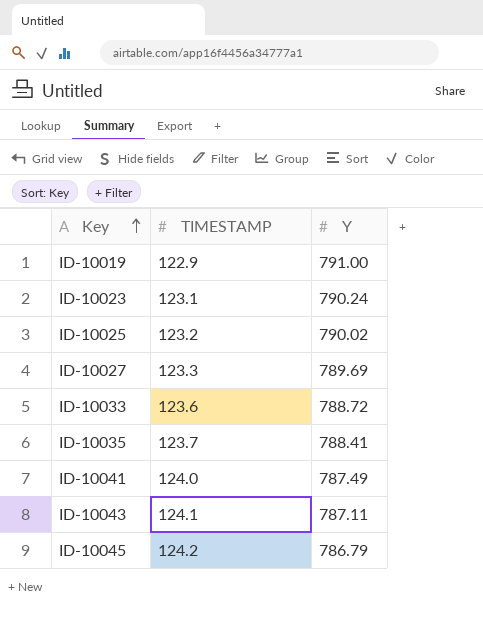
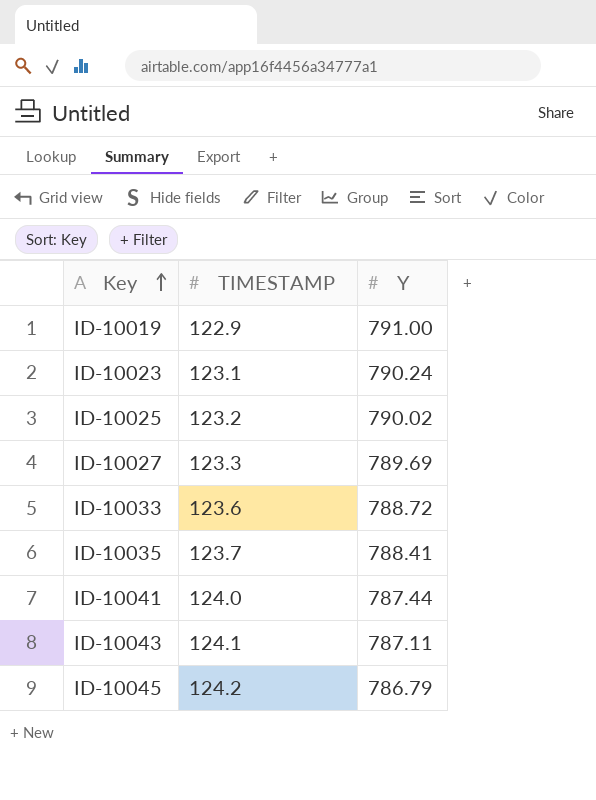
ID-10041 | Y: 787.49 -> 787.44

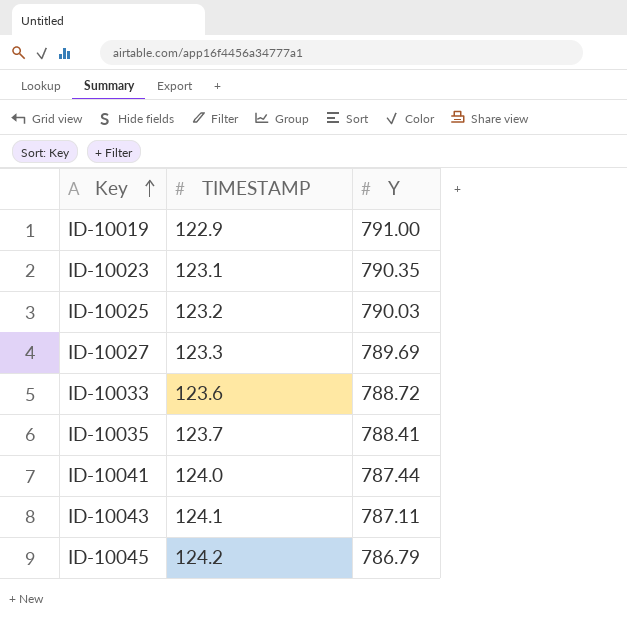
ID-10023 | Y: 790.24 -> 790.35
ID-10025 | Y: 790.02 -> 790.03

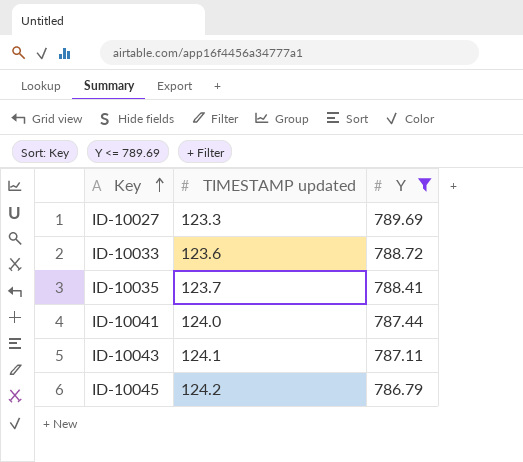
filter: none -> Y <= 789.69
column name: TIMESTAMP -> TIMESTAMP updated

